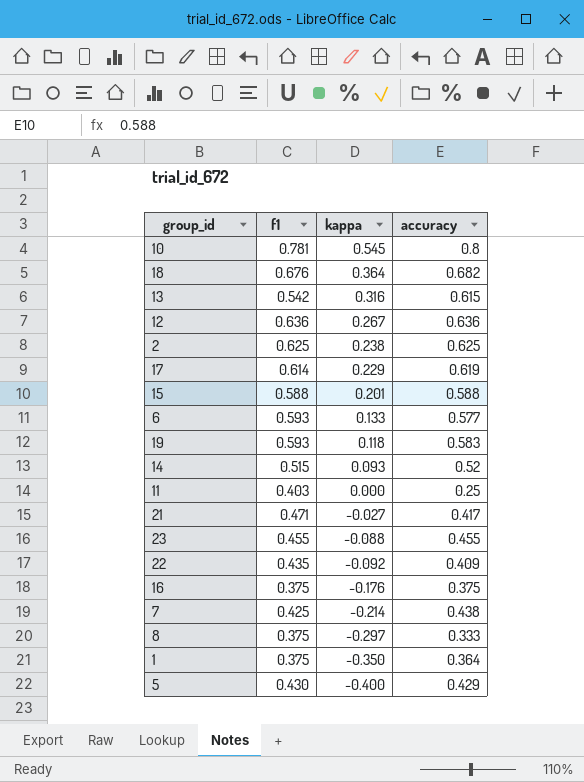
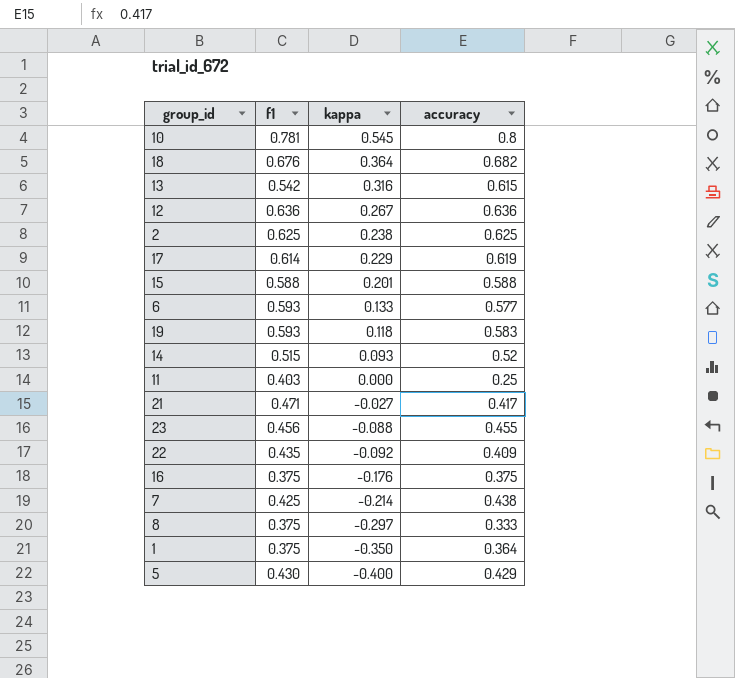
23 | f1: 0.455 -> 0.456

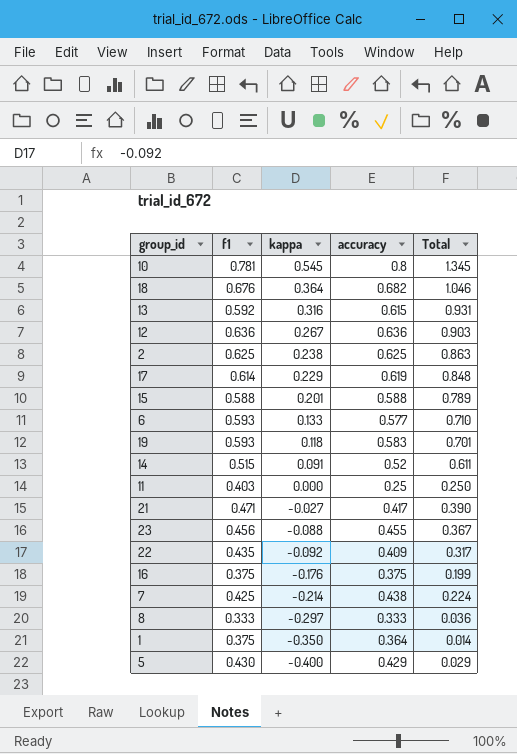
column Total | formula: none -> [kappa] + [accuracy]
13 | f1: 0.542 -> 0.592
14 | kappa: 0.093 -> 0.091
8 | f1: 0.375 -> 0.333

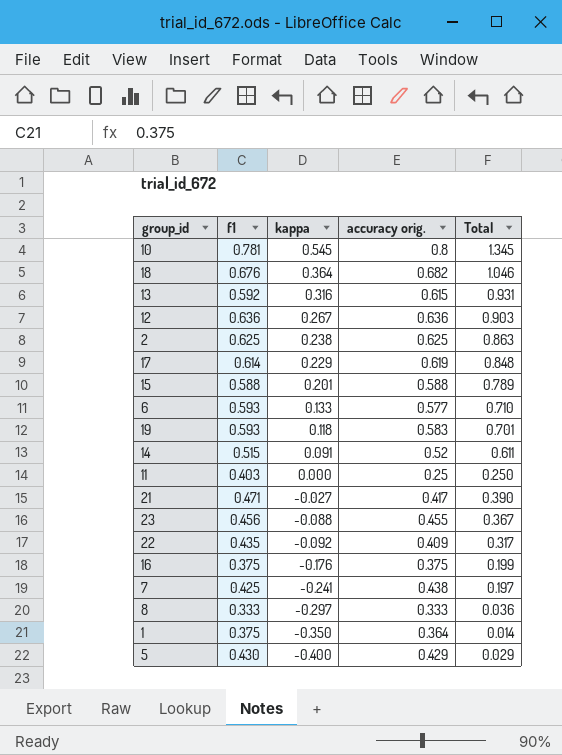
column name: accuracy -> accuracy orig.
7 | kappa: -0.214 -> -0.241
7 | Total: 0.224 -> 0.197

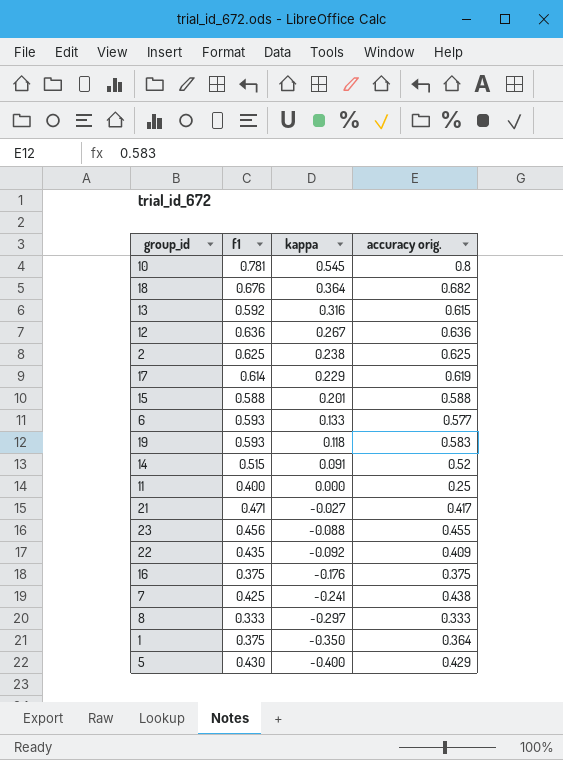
column Total | formula: [kappa] + [accuracy orig.] -> none
11 | f1: 0.403 -> 0.400

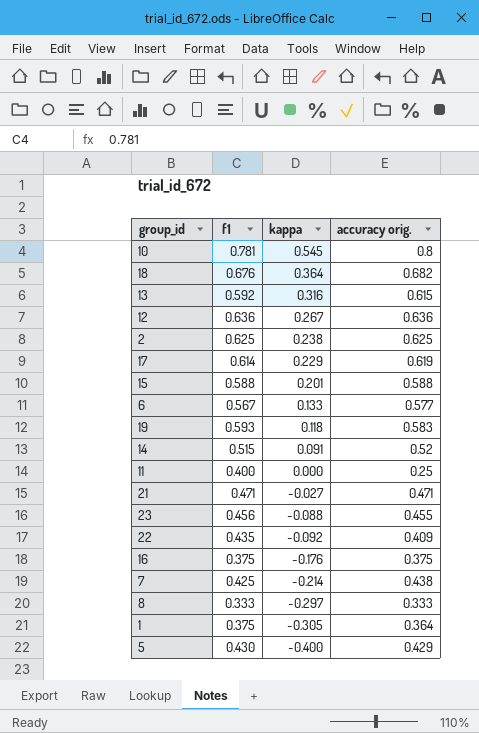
6 | f1: 0.593 -> 0.567
21 | accuracy orig.: 0.417 -> 0.471
7 | kappa: -0.241 -> -0.214
1 | kappa: -0.350 -> -0.305

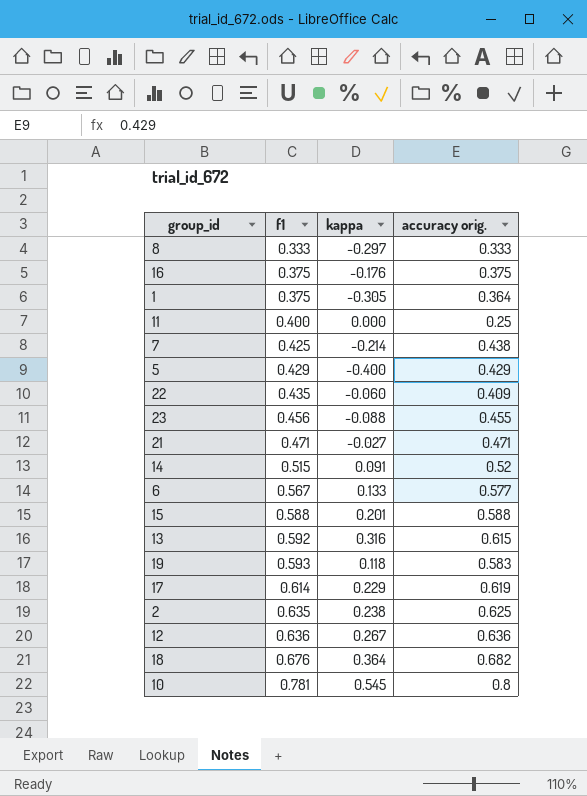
row order: kappa descending -> f1 ascending
5 | f1: 0.430 -> 0.429
22 | kappa: -0.092 -> -0.060
2 | f1: 0.625 -> 0.635

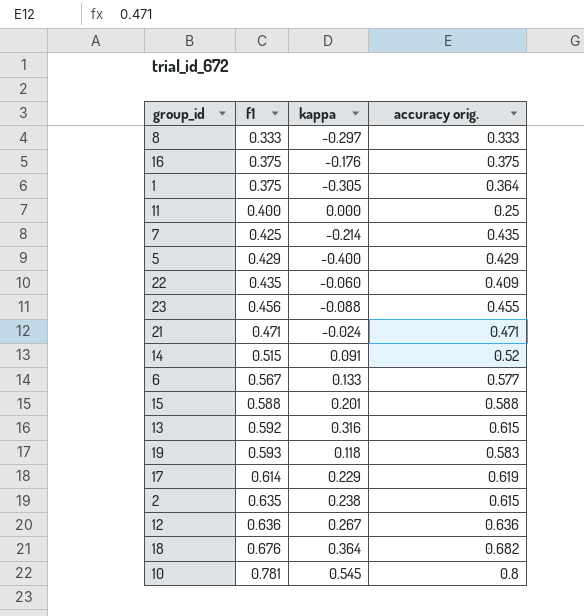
7 | accuracy orig.: 0.438 -> 0.435
21 | kappa: -0.027 -> -0.024
2 | accuracy orig.: 0.625 -> 0.615

